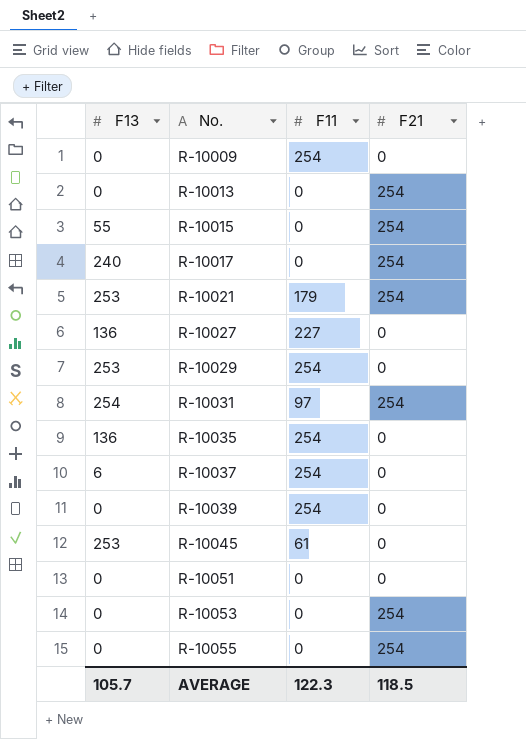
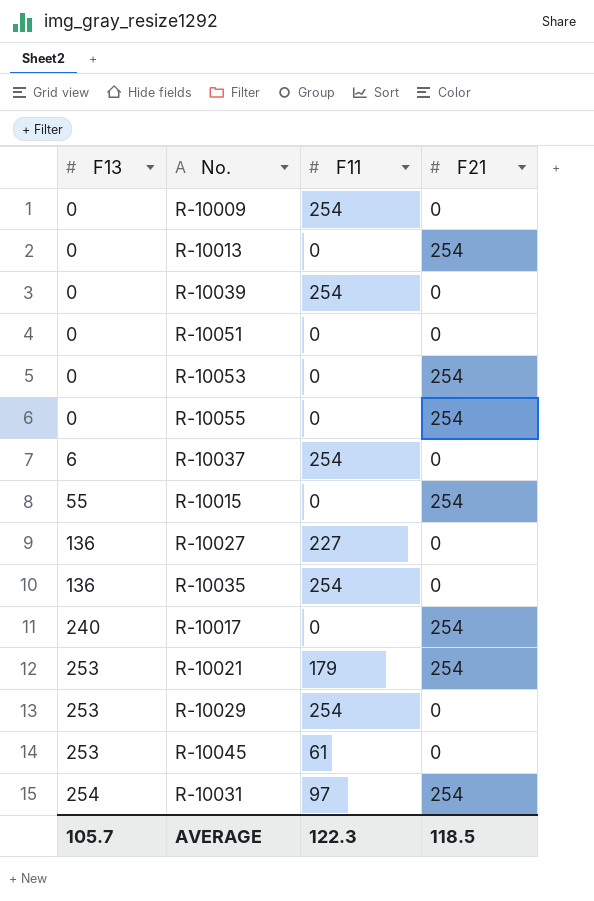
row order: No. ascending -> F13 ascending

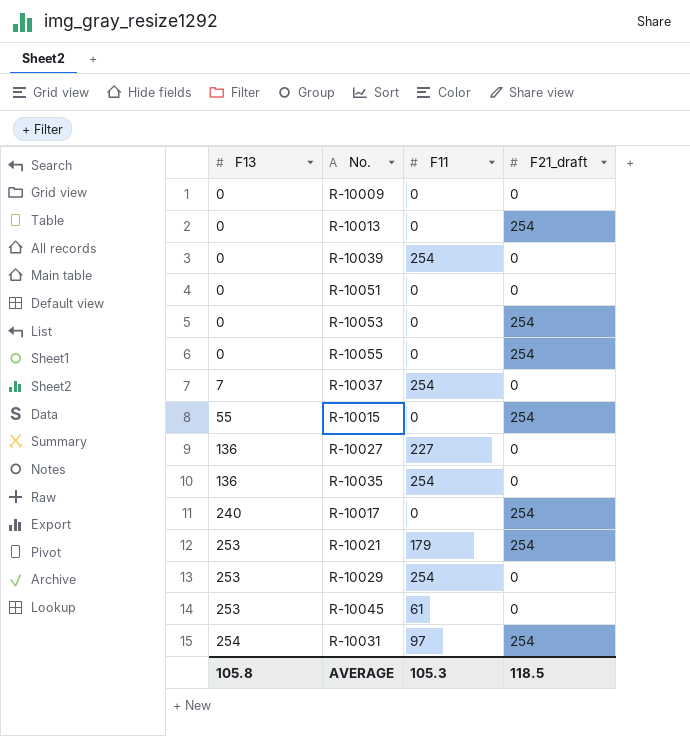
column name: F21 -> F21_draft
R-10009 | F11: 254 -> 0
R-10037 | F13: 6 -> 7
AVERAGE | F13: 105.7 -> 105.8
AVERAGE | F11: 122.3 -> 105.3

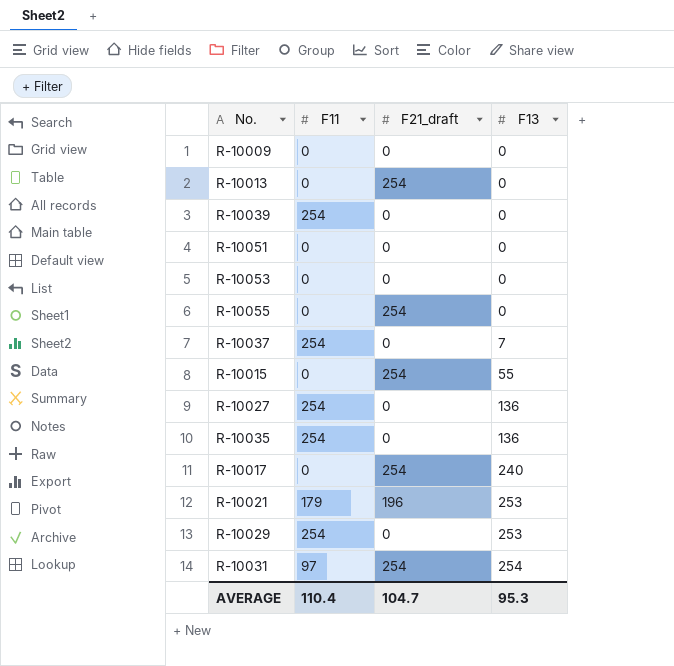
column F13 | position: 1 -> 4
row R-10045: 253 | 61 | 0 -> none
R-10053 | F21_draft: 254 -> 0
R-10027 | F11: 227 -> 254
R-10021 | F21_draft: 254 -> 196
AVERAGE | F11: 105.3 -> 110.4
AVERAGE | F21_draft: 118.5 -> 104.7
AVERAGE | F13: 105.8 -> 95.3

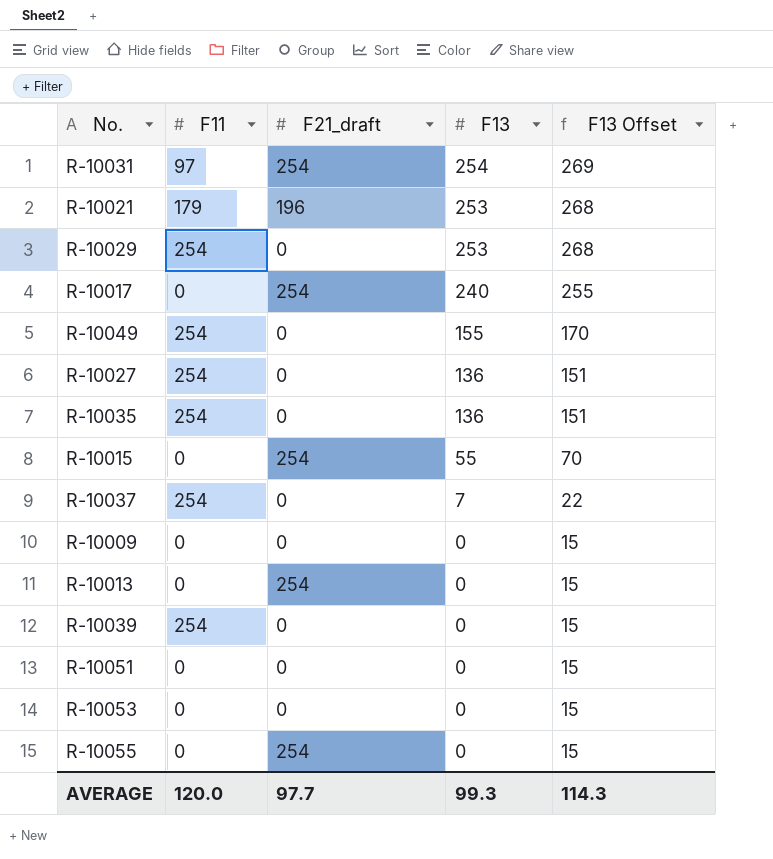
row order: F13 ascending -> F13 descending
column F13 Offset | formula: none -> [F13] + 15
row R-10049: none -> 254 | 0 | 155 | 170
AVERAGE | F11: 110.4 -> 120.0
AVERAGE | F21_draft: 104.7 -> 97.7
AVERAGE | F13: 95.3 -> 99.3

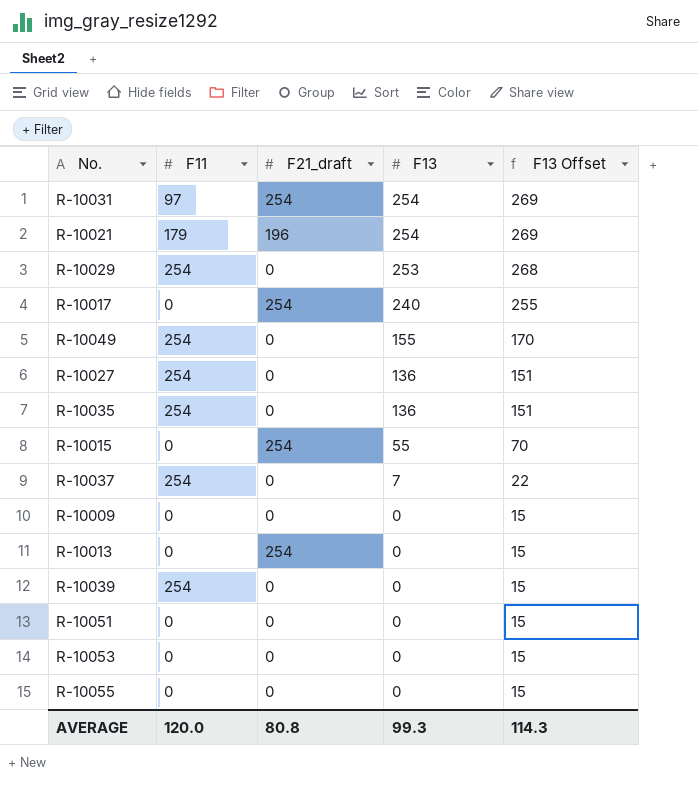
R-10021 | F13: 253 -> 254
R-10021 | F13 Offset: 268 -> 269
R-10055 | F21_draft: 254 -> 0
AVERAGE | F21_draft: 97.7 -> 80.8

